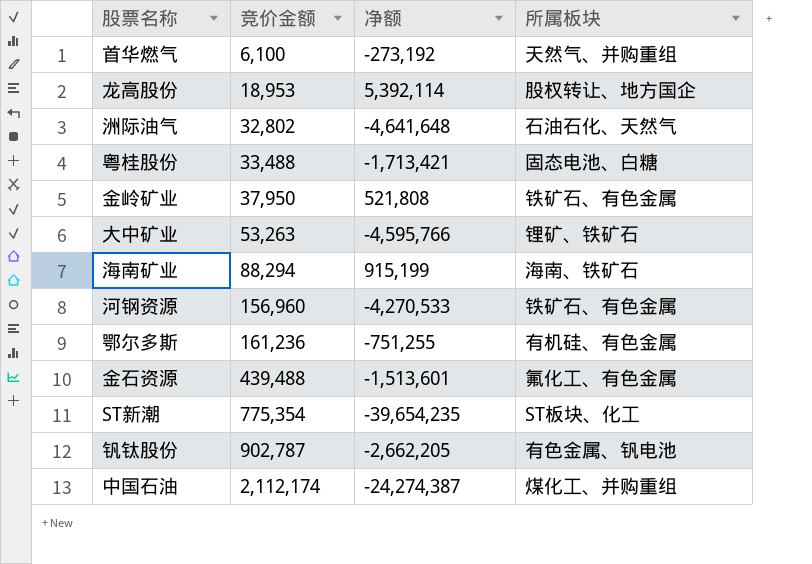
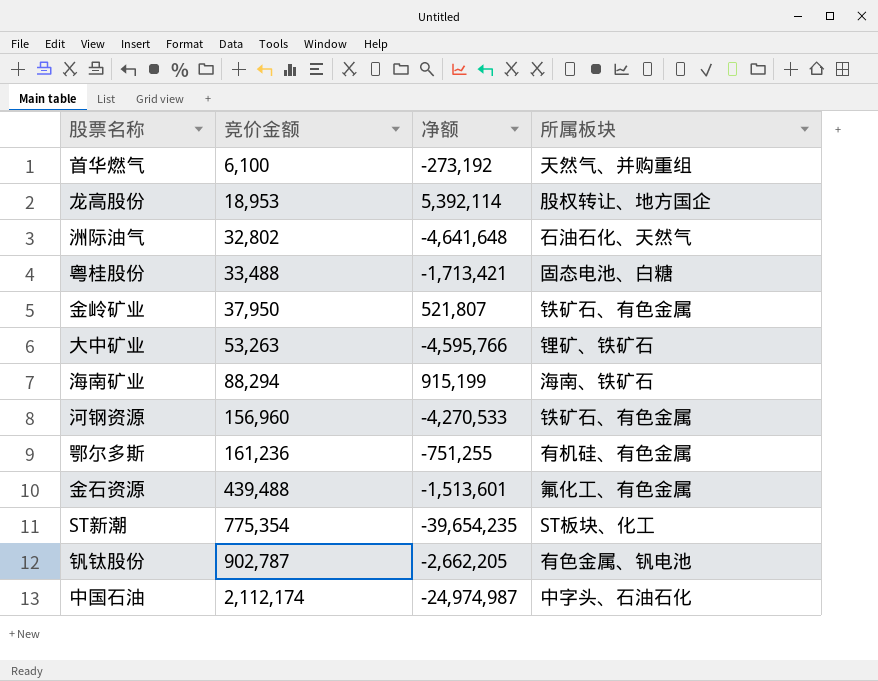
金岭矿业 | 净额: 521,808 -> 521,807
中国石油 | 净额: -24,274,387 -> -24,974,987
中国石油 | 所属板块: 煤化工、并购重组 -> 中字头、石油石化

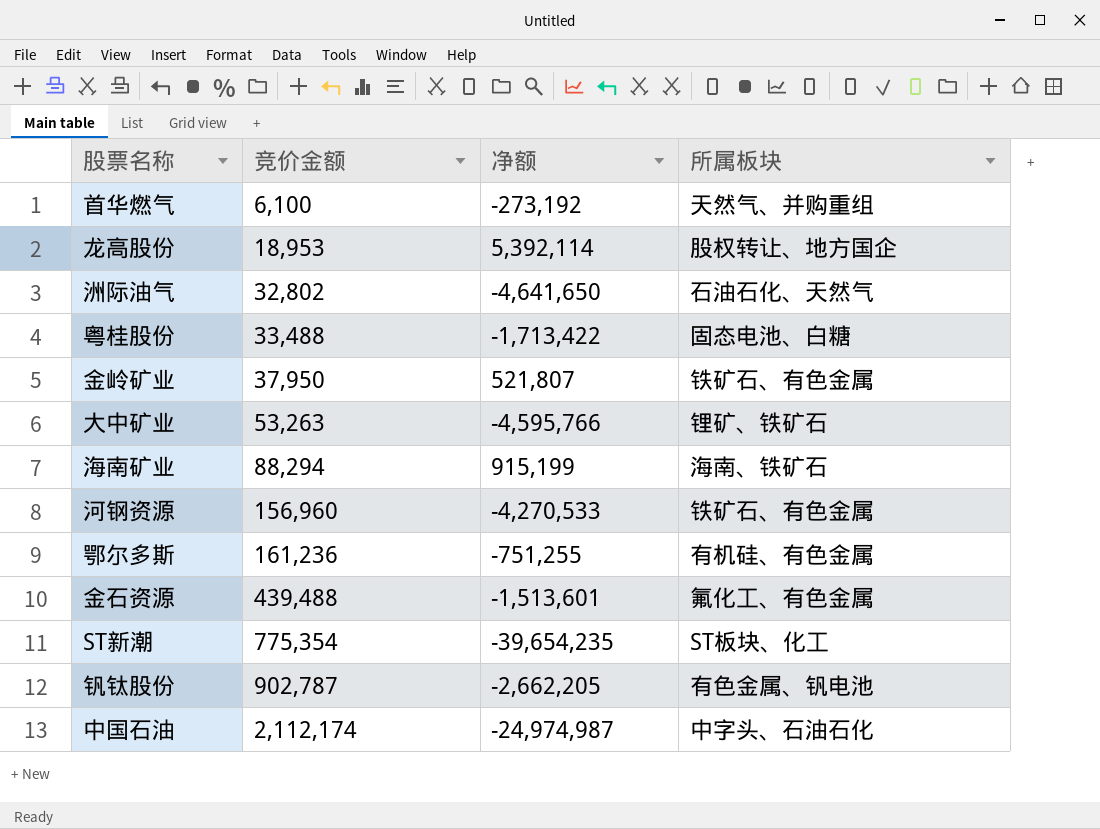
洲际油气 | 净额: -4,641,648 -> -4,641,650
粤桂股份 | 净额: -1,713,421 -> -1,713,422

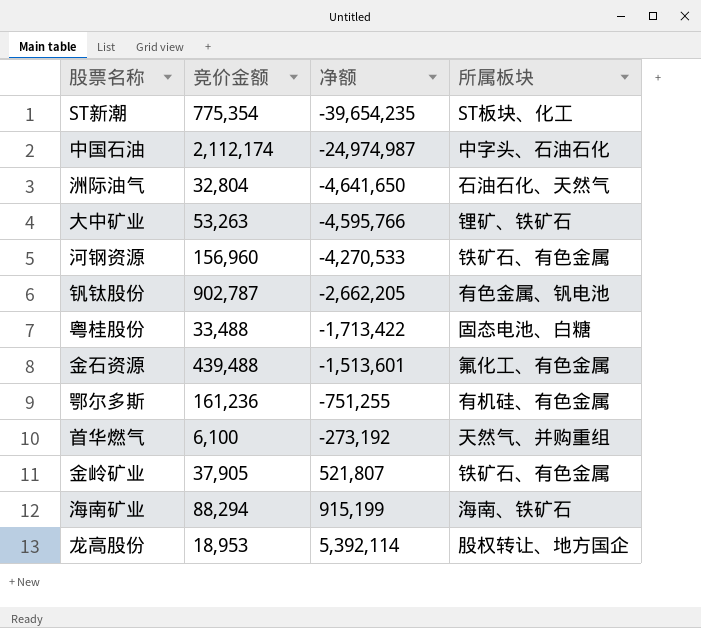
row order: 竞价金额 ascending -> 净额 ascending
洲际油气 | 竞价金额: 32,802 -> 32,804
金岭矿业 | 竞价金额: 37,950 -> 37,905

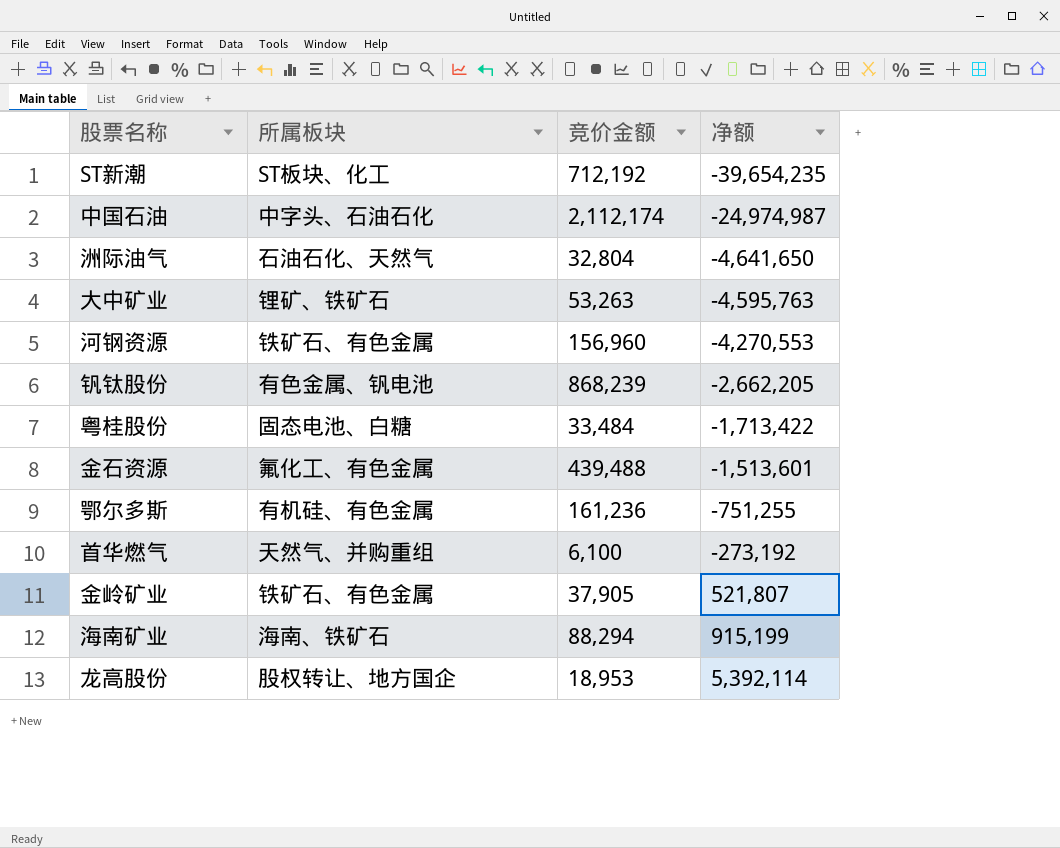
column 所属板块 | position: 4 -> 2
ST新潮 | 竞价金额: 775,354 -> 712,192
大中矿业 | 净额: -4,595,766 -> -4,595,763
河钢资源 | 净额: -4,270,533 -> -4,270,553
钒钛股份 | 竞价金额: 902,787 -> 868,239
粤桂股份 | 竞价金额: 33,488 -> 33,484

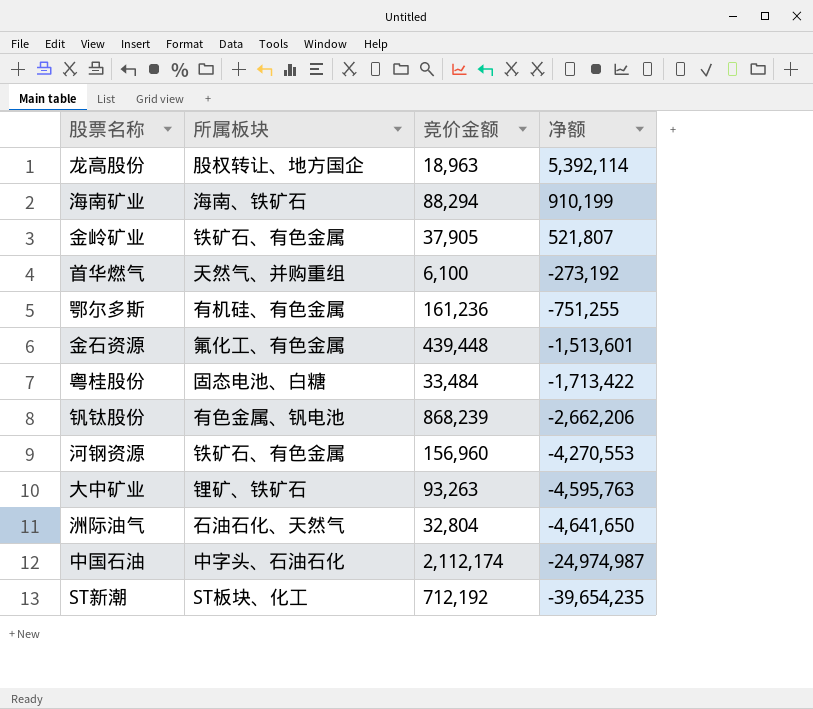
row order: 净额 ascending -> 净额 descending
龙高股份 | 竞价金额: 18,953 -> 18,963
海南矿业 | 净额: 915,199 -> 910,199
金石资源 | 竞价金额: 439,488 -> 439,448
钒钛股份 | 净额: -2,662,205 -> -2,662,206
大中矿业 | 竞价金额: 53,263 -> 93,263

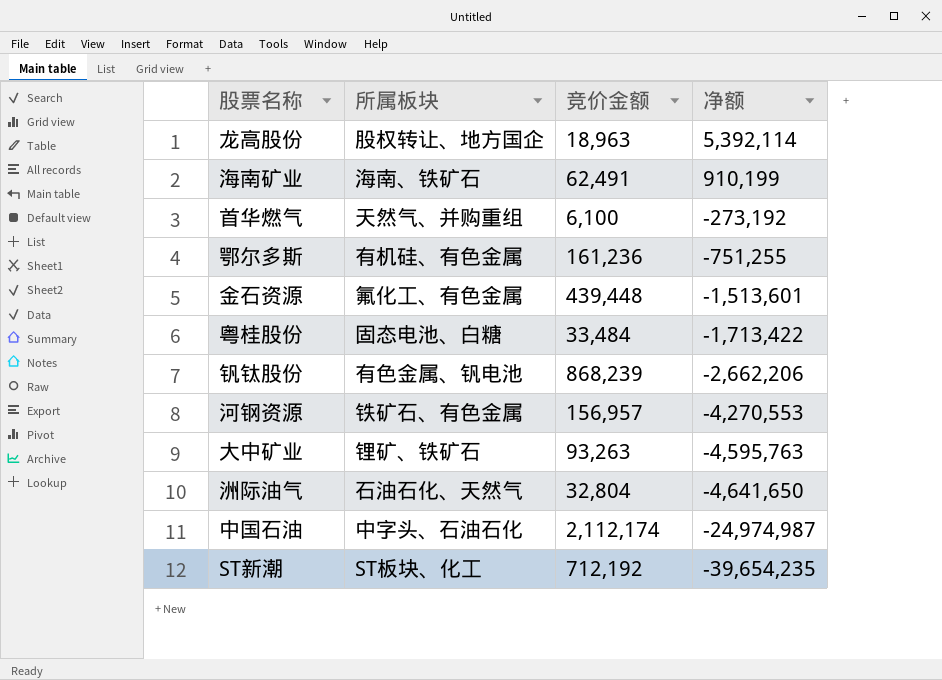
row 金岭矿业: 铁矿石、有色金属 | 37,905 | 521,807 -> none
海南矿业 | 竞价金额: 88,294 -> 62,491
河钢资源 | 竞价金额: 156,960 -> 156,957

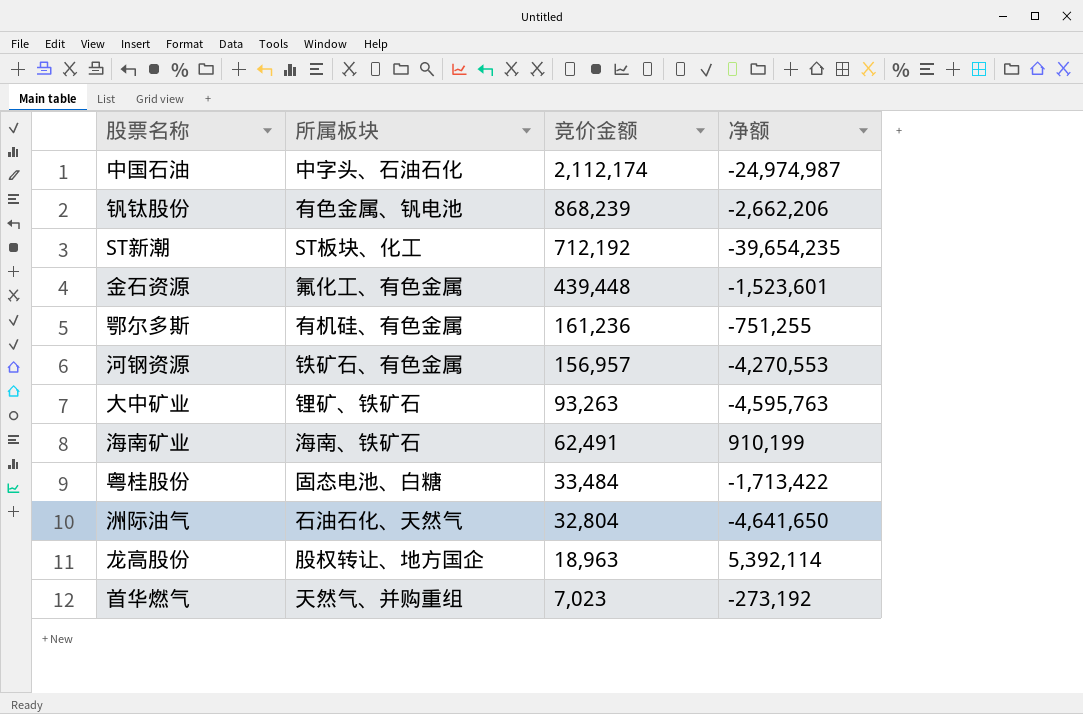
row order: 净额 descending -> 竞价金额 descending
金石资源 | 净额: -1,513,601 -> -1,523,601
首华燃气 | 竞价金额: 6,100 -> 7,023

